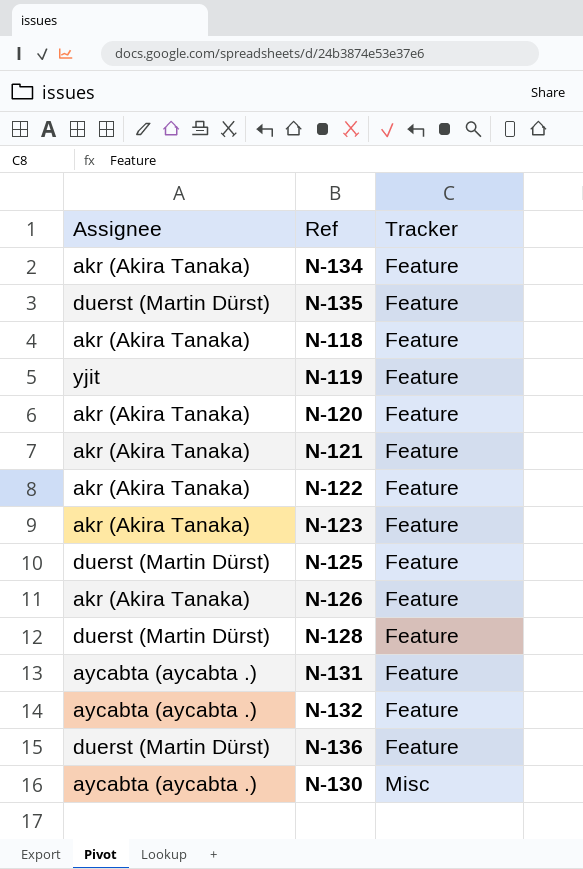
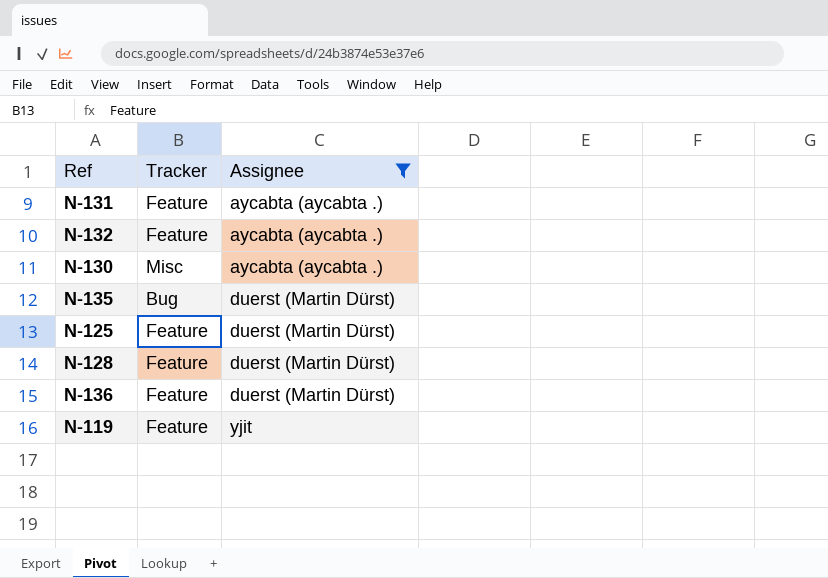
filter: none -> Assignee != akr (Akira Tanaka)
row order: Tracker ascending -> Assignee ascending
column Assignee | position: 1 -> 3
N-135 | Tracker: Feature -> Bug

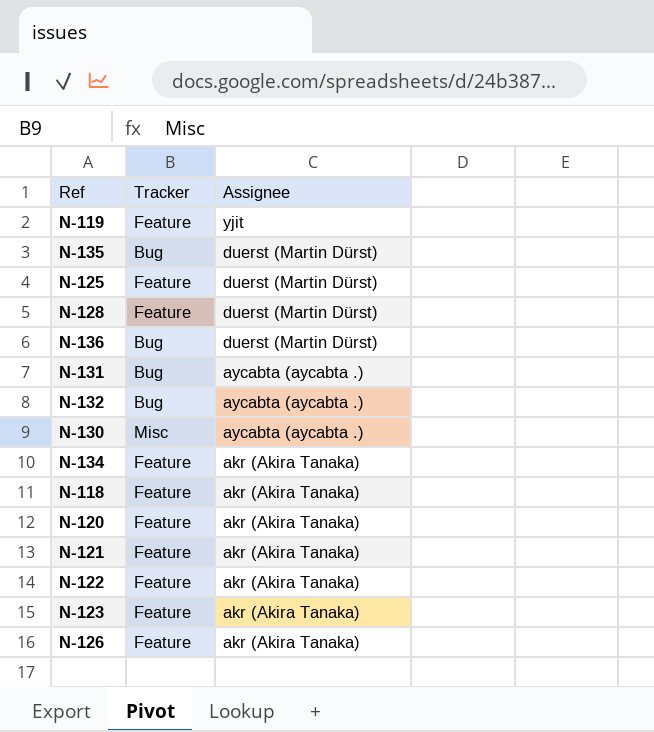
filter: Assignee != akr (Akira Tanaka) -> none
row order: Assignee ascending -> Assignee descending
N-136 | Tracker: Feature -> Bug
N-131 | Tracker: Feature -> Bug
N-132 | Tracker: Feature -> Bug

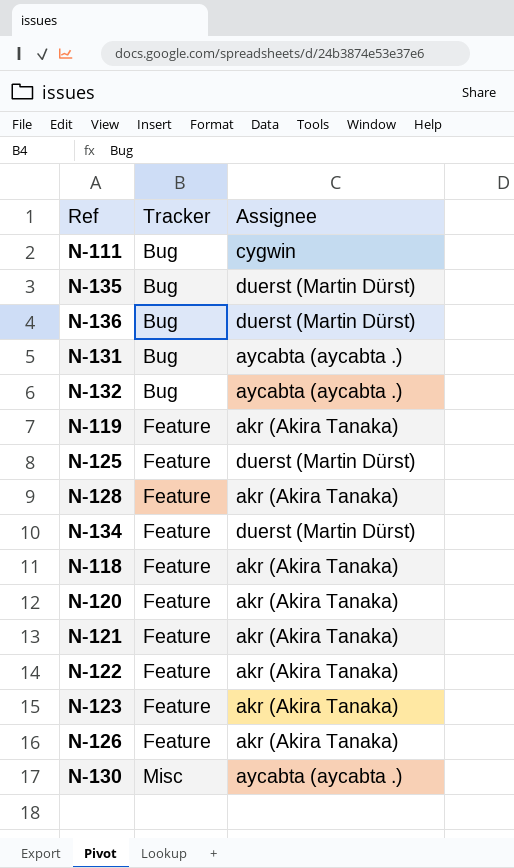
row order: Assignee descending -> Tracker ascending
row N-111: none -> Bug | cygwin
N-119 | Assignee: yjit -> akr (Akira Tanaka)
N-128 | Assignee: duerst (Martin Dürst) -> akr (Akira Tanaka)
N-134 | Assignee: akr (Akira Tanaka) -> duerst (Martin Dürst)

